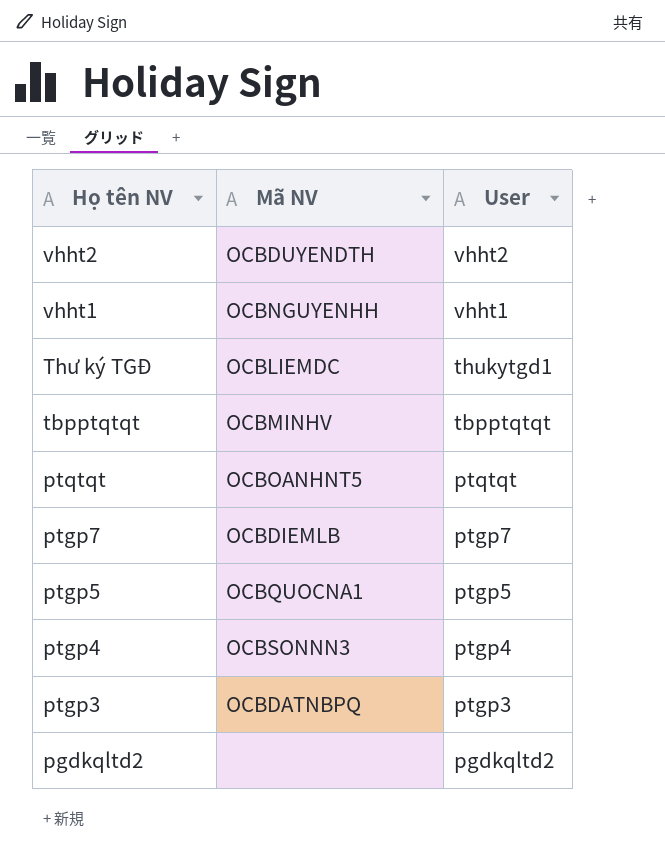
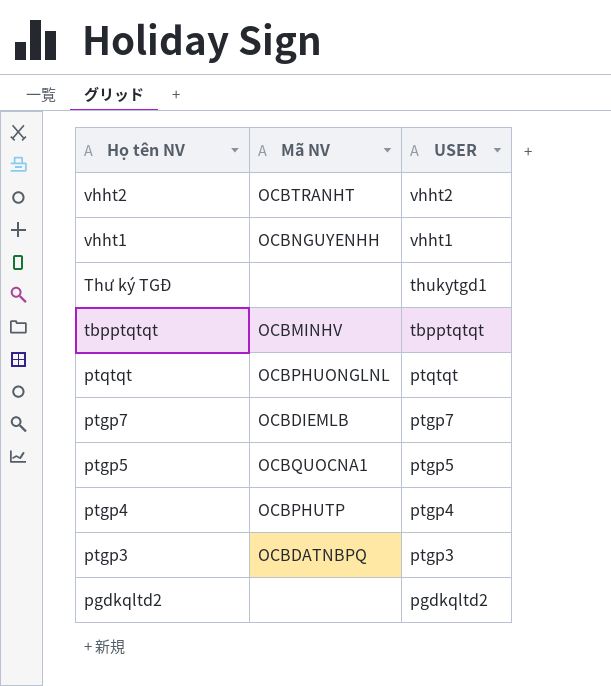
column name: User -> USER
vhht2 | Mã NV: OCBDUYENDTH -> OCBTRANHT
Thư ký TGĐ | Mã NV: OCBLIEMDC -> none
ptqtqt | Mã NV: OCBOANHNT5 -> OCBPHUONGLNL
ptgp4 | Mã NV: OCBSONNN3 -> OCBPHUTP

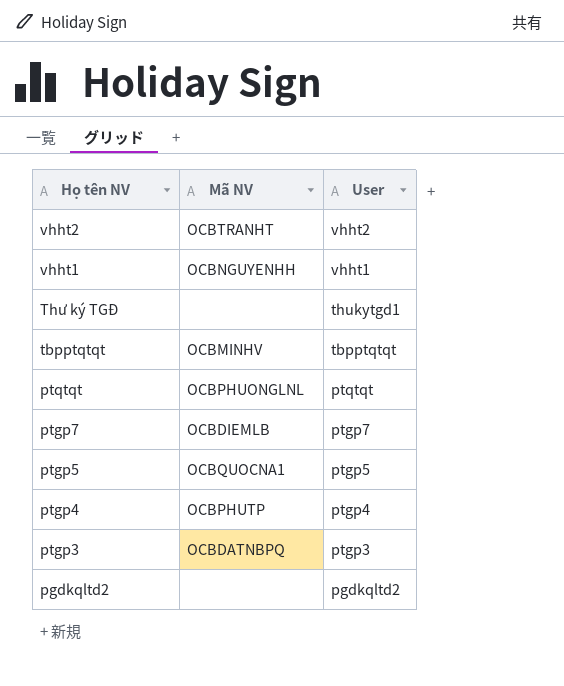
column name: USER -> User

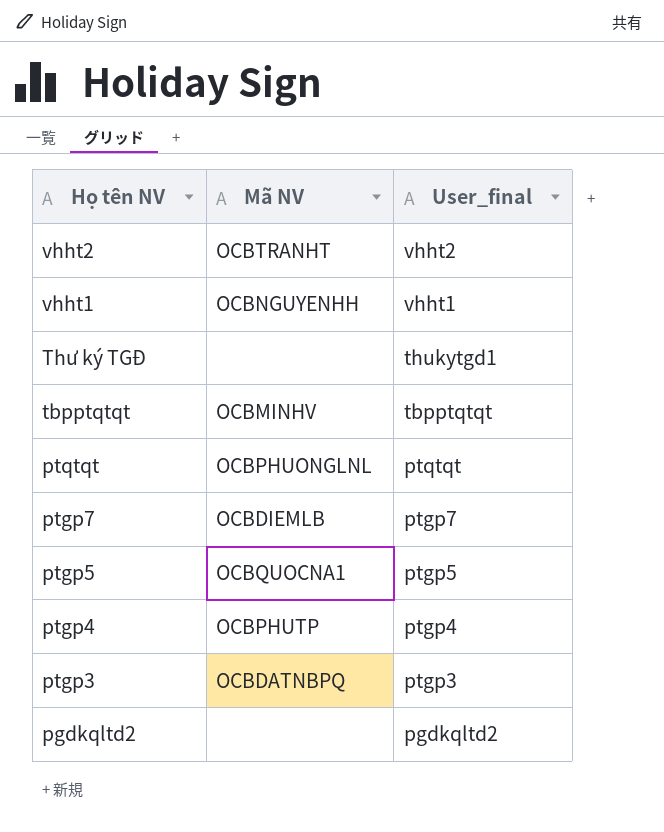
column name: User -> User_final

